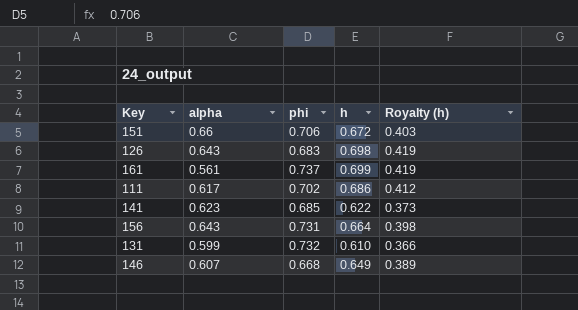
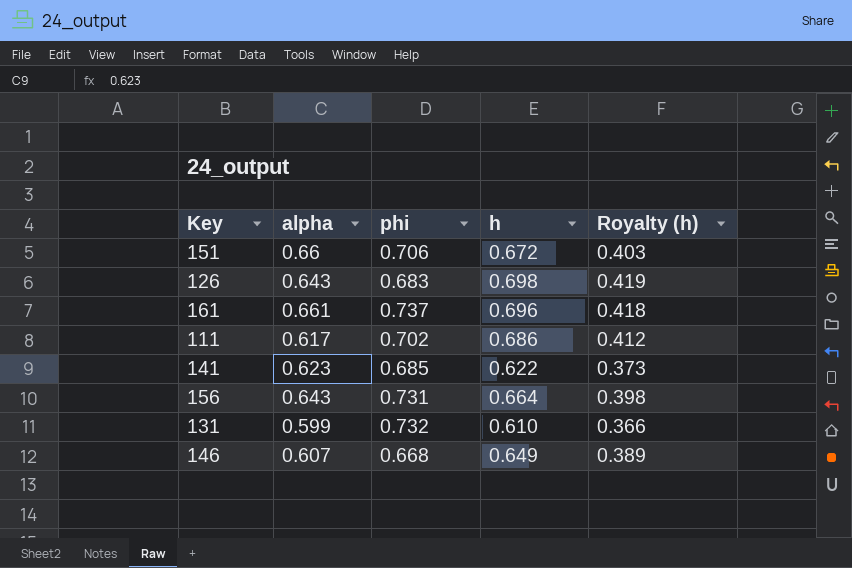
161 | alpha: 0.561 -> 0.661
161 | h: 0.699 -> 0.696
161 | Royalty (h): 0.419 -> 0.418

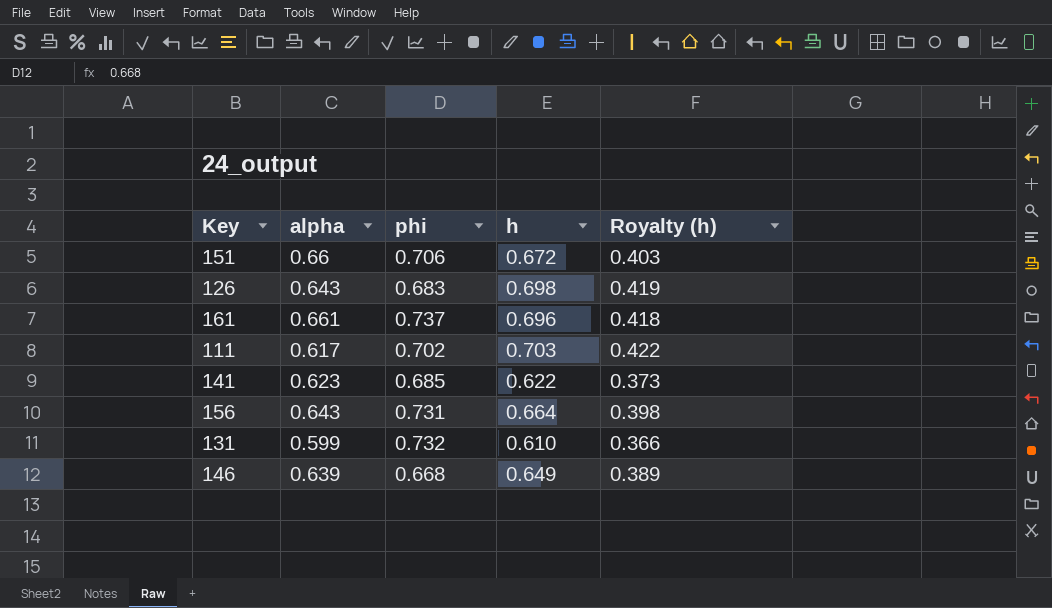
111 | h: 0.686 -> 0.703
111 | Royalty (h): 0.412 -> 0.422
146 | alpha: 0.607 -> 0.639

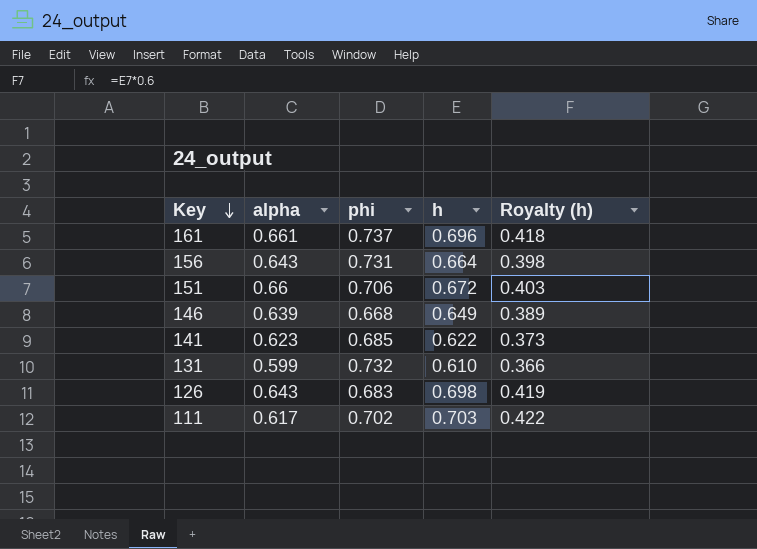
row order: none -> Key descending

